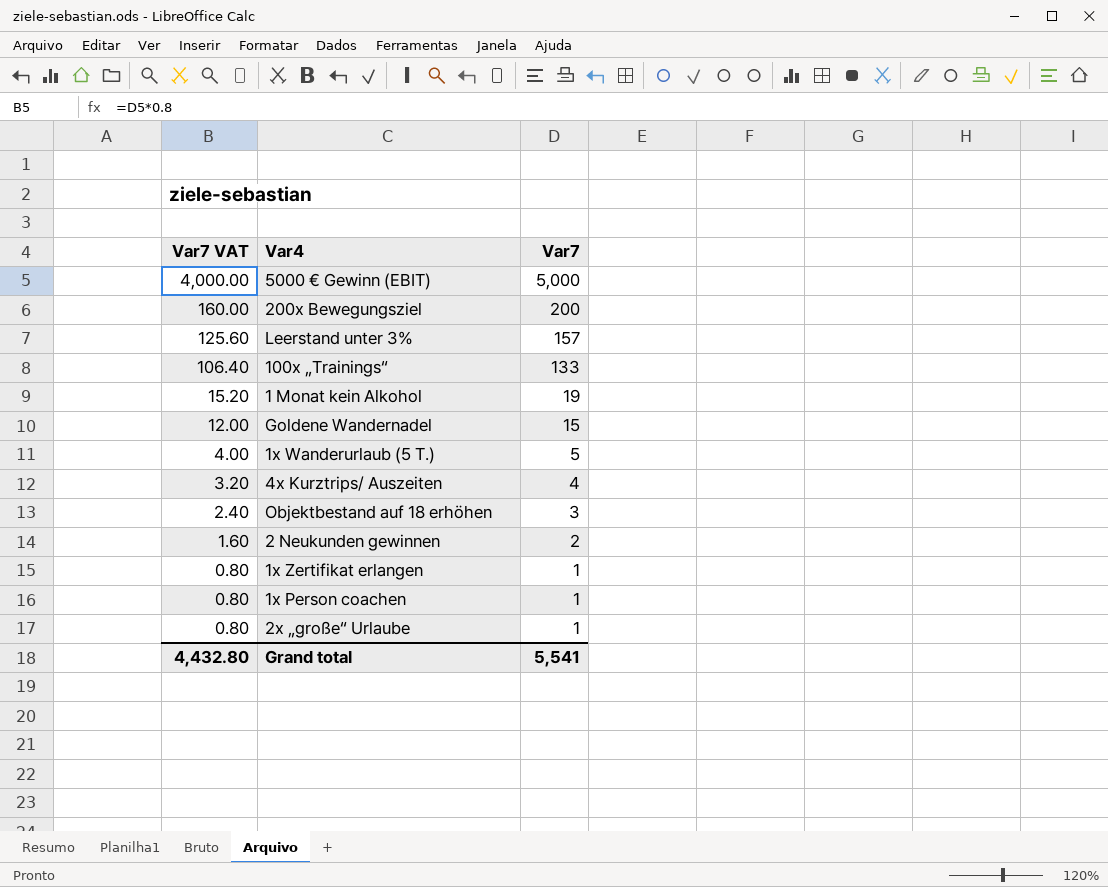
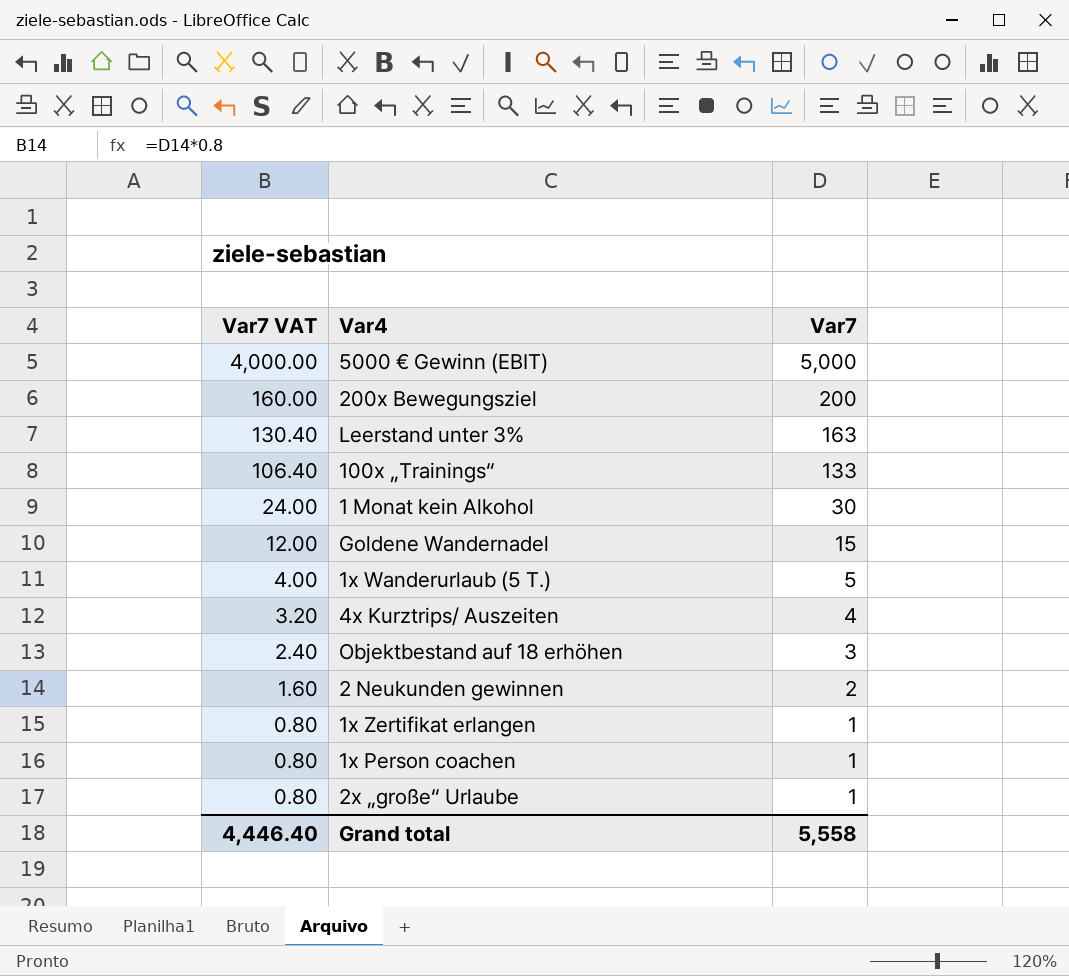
Leerstand unter 3% | Var7 VAT: 125.60 -> 130.40
Leerstand unter 3% | Var7: 157 -> 163
1 Monat kein Alkohol | Var7 VAT: 15.20 -> 24.00
1 Monat kein Alkohol | Var7: 19 -> 30
Grand total | Var7 VAT: 4,432.80 -> 4,446.40
Grand total | Var7: 5,541 -> 5,558

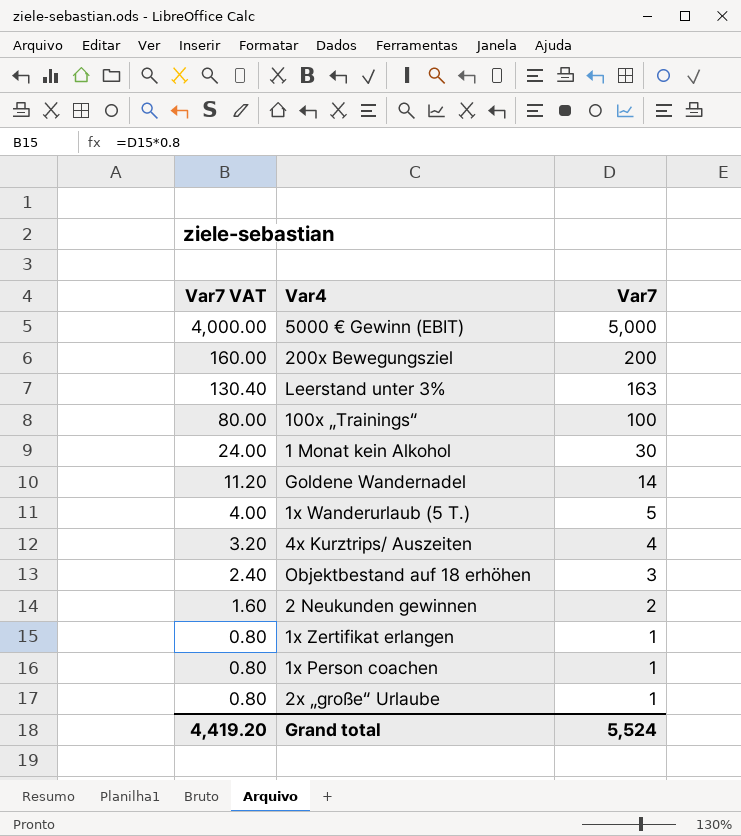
100x „Trainings“ | Var7 VAT: 106.40 -> 80.00
100x „Trainings“ | Var7: 133 -> 100
Goldene Wandernadel | Var7 VAT: 12.00 -> 11.20
Goldene Wandernadel | Var7: 15 -> 14
Grand total | Var7 VAT: 4,446.40 -> 4,419.20
Grand total | Var7: 5,558 -> 5,524

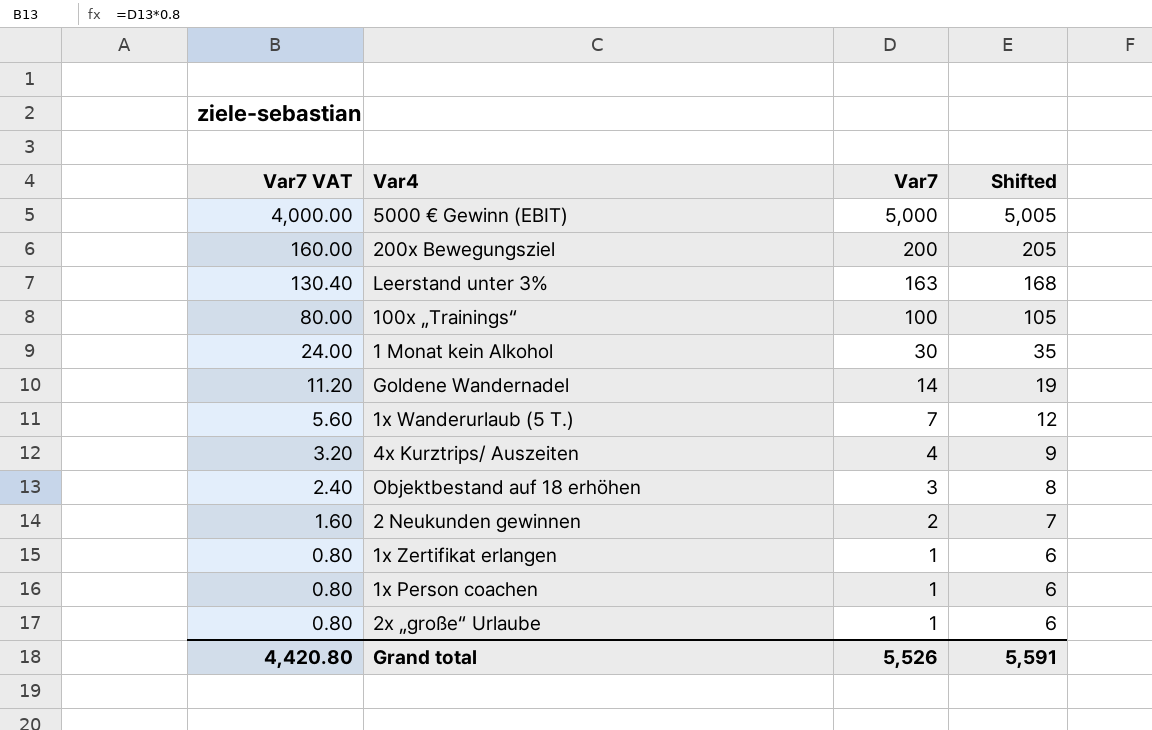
column Shifted | formula: none -> [Var7] + 5
1x Wanderurlaub (5 T.) | Var7 VAT: 4.00 -> 5.60
1x Wanderurlaub (5 T.) | Var7: 5 -> 7
Grand total | Var7 VAT: 4,419.20 -> 4,420.80
Grand total | Var7: 5,524 -> 5,526

